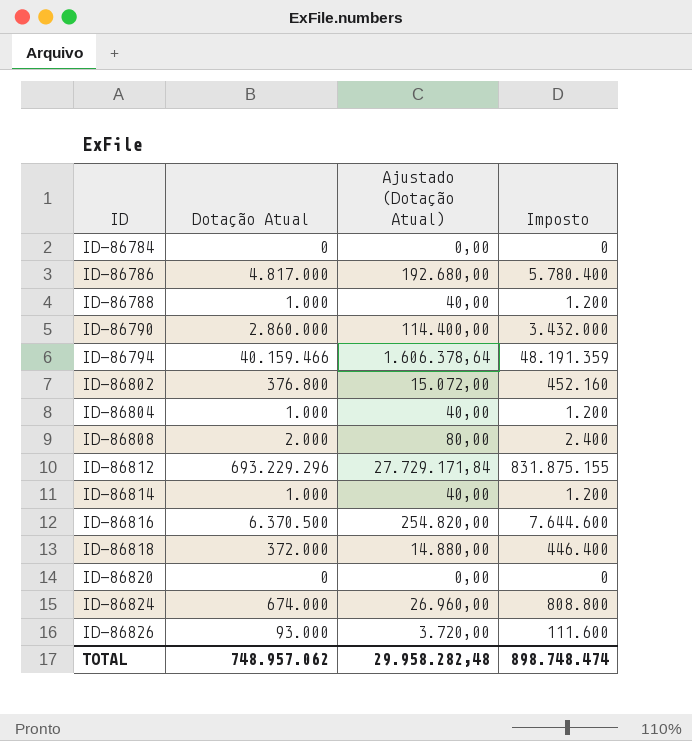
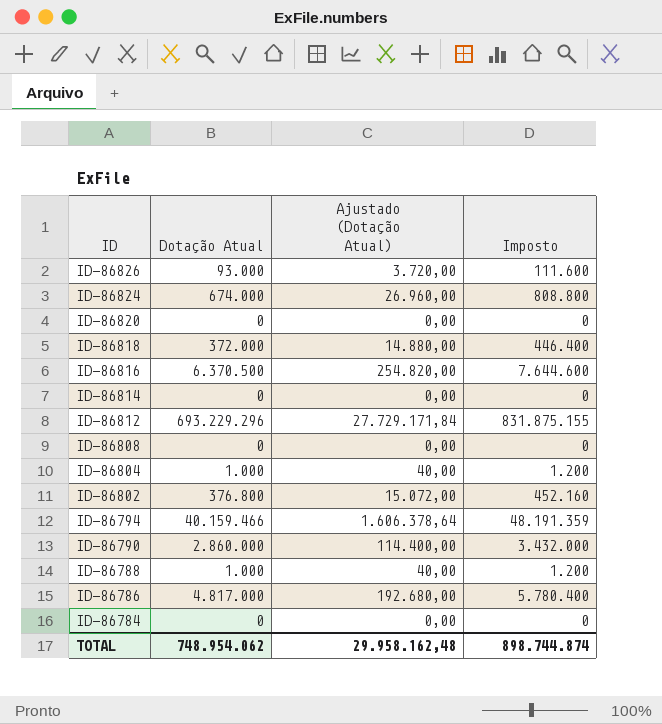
row order: ID ascending -> ID descending
ID-86814 | Dotação Atual: 1.000 -> 0
ID-86814 | Ajustado (Dotação Atual): 40,00 -> 0,00
ID-86814 | Imposto: 1.200 -> 0
ID-86808 | Dotação Atual: 2.000 -> 0
ID-86808 | Ajustado (Dotação Atual): 80,00 -> 0,00
ID-86808 | Imposto: 2.400 -> 0
TOTAL | Dotação Atual: 748.957.062 -> 748.954.062
TOTAL | Ajustado (Dotação Atual): 29.958.282,48 -> 29.958.162,48
TOTAL | Imposto: 898.748.474 -> 898.744.874

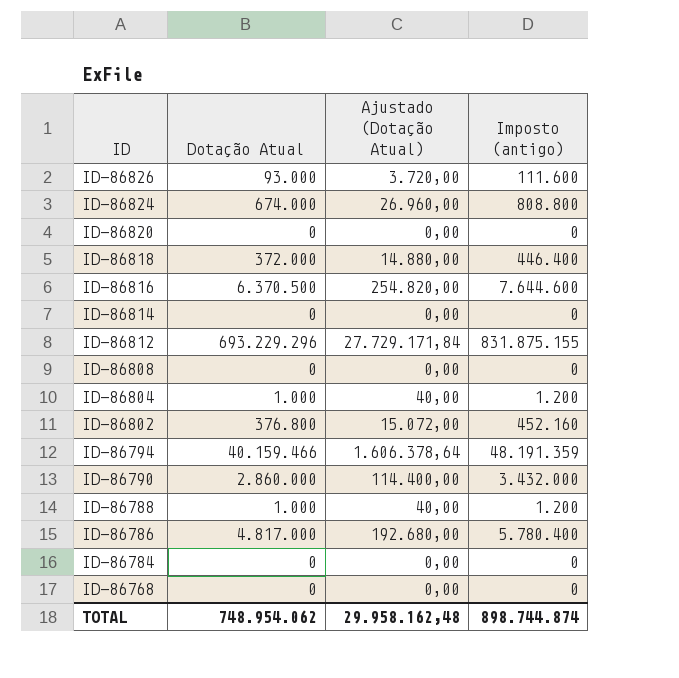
column name: Imposto -> Imposto (antigo)
row ID-86768: none -> 0 | 0,00 | 0

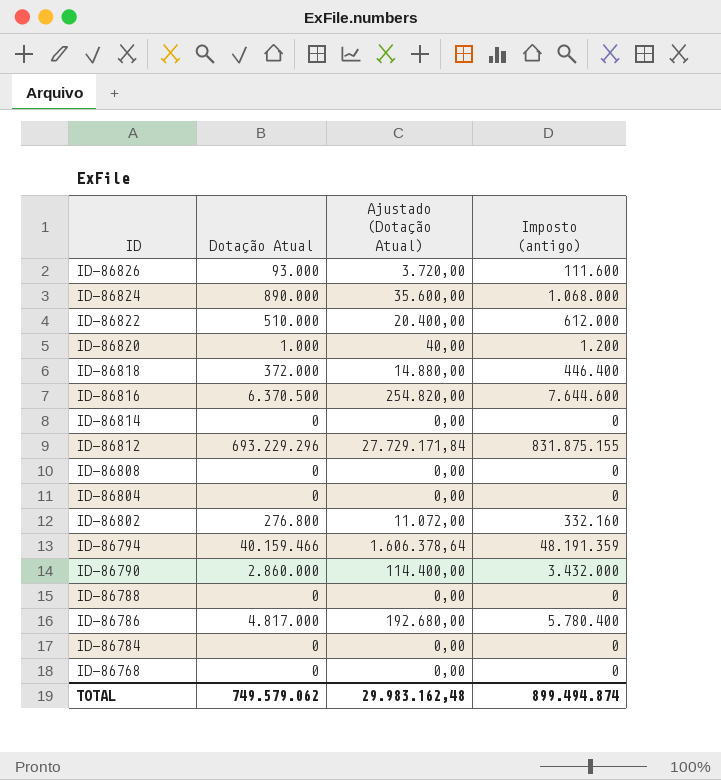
ID-86824 | Dotação Atual: 674.000 -> 890.000
ID-86824 | Ajustado (Dotação Atual): 26.960,00 -> 35.600,00
ID-86824 | Imposto (antigo): 808.800 -> 1.068.000
row ID-86822: none -> 510.000 | 20.400,00 | 612.000
ID-86820 | Dotação Atual: 0 -> 1.000
ID-86820 | Ajustado (Dotação Atual): 0,00 -> 40,00
ID-86820 | Imposto (antigo): 0 -> 1.200
ID-86804 | Dotação Atual: 1.000 -> 0
ID-86804 | Ajustado (Dotação Atual): 40,00 -> 0,00
ID-86804 | Imposto (antigo): 1.200 -> 0
ID-86802 | Dotação Atual: 376.800 -> 276.800
ID-86802 | Ajustado (Dotação Atual): 15.072,00 -> 11.072,00
ID-86802 | Imposto (antigo): 452.160 -> 332.160
ID-86788 | Dotação Atual: 1.000 -> 0
ID-86788 | Ajustado (Dotação Atual): 40,00 -> 0,00
ID-86788 | Imposto (antigo): 1.200 -> 0
TOTAL | Dotação Atual: 748.954.062 -> 749.579.062
TOTAL | Ajustado (Dotação Atual): 29.958.162,48 -> 29.983.162,48
TOTAL | Imposto (antigo): 898.744.874 -> 899.494.874

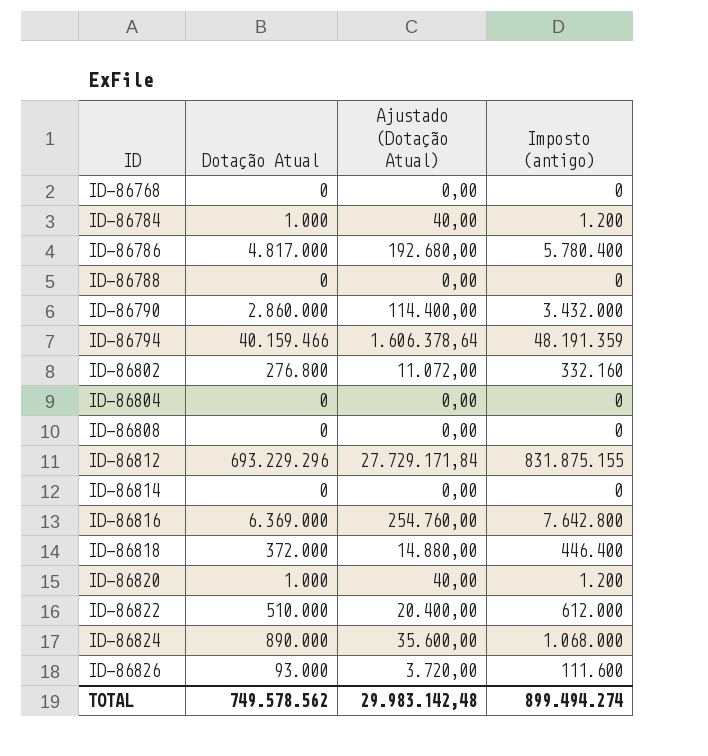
row order: ID descending -> ID ascending
ID-86784 | Dotação Atual: 0 -> 1.000
ID-86784 | Ajustado (Dotação Atual): 0,00 -> 40,00
ID-86784 | Imposto (antigo): 0 -> 1.200
ID-86816 | Dotação Atual: 6.370.500 -> 6.369.000
ID-86816 | Ajustado (Dotação Atual): 254.820,00 -> 254.760,00
ID-86816 | Imposto (antigo): 7.644.600 -> 7.642.800
TOTAL | Dotação Atual: 749.579.062 -> 749.578.562
TOTAL | Ajustado (Dotação Atual): 29.983.162,48 -> 29.983.142,48
TOTAL | Imposto (antigo): 899.494.874 -> 899.494.274

